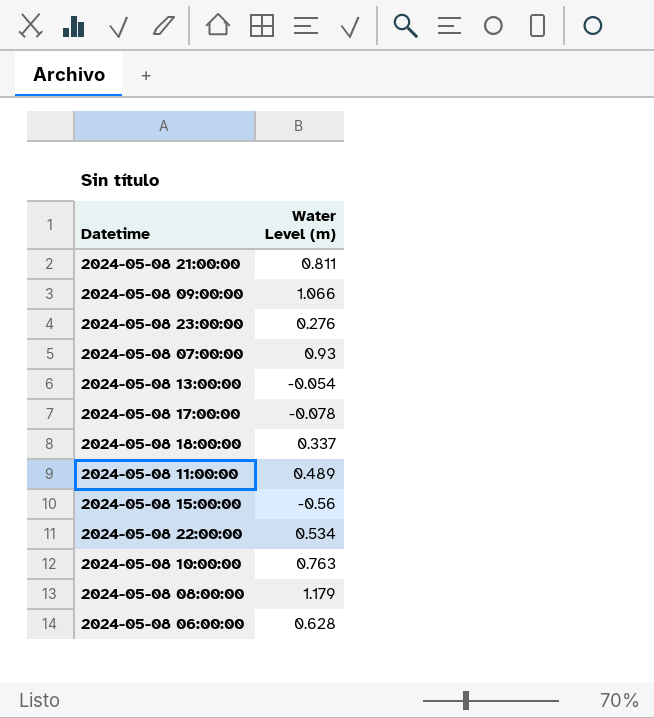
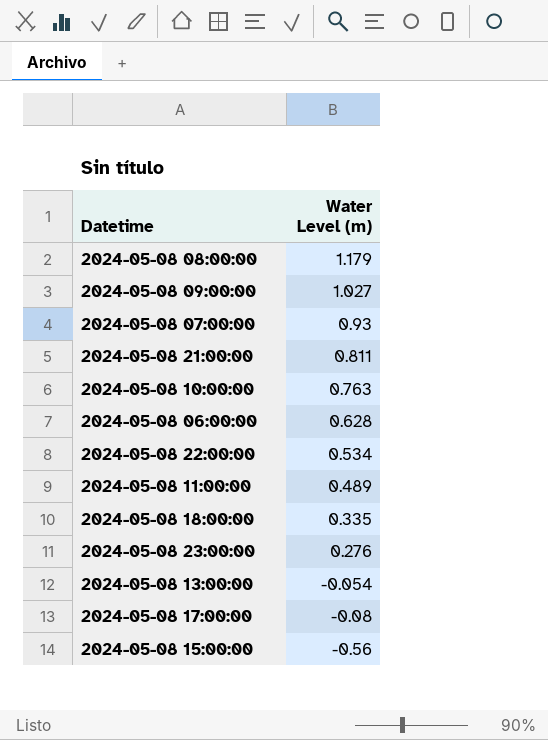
row order: none -> Water Level (m) descending
2024-05-08 09:00:00 | Water Level (m): 1.066 -> 1.027
2024-05-08 18:00:00 | Water Level (m): 0.337 -> 0.335
2024-05-08 17:00:00 | Water Level (m): -0.078 -> -0.08

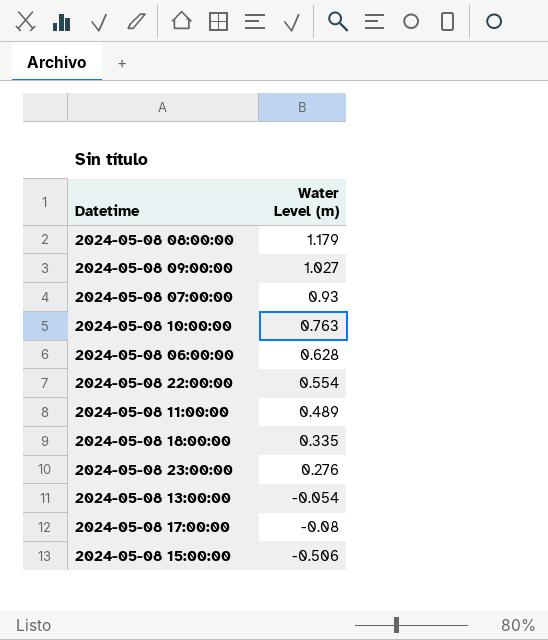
row 2024-05-08 21:00:00: 0.811 -> none
2024-05-08 22:00:00 | Water Level (m): 0.534 -> 0.554
2024-05-08 15:00:00 | Water Level (m): -0.56 -> -0.506

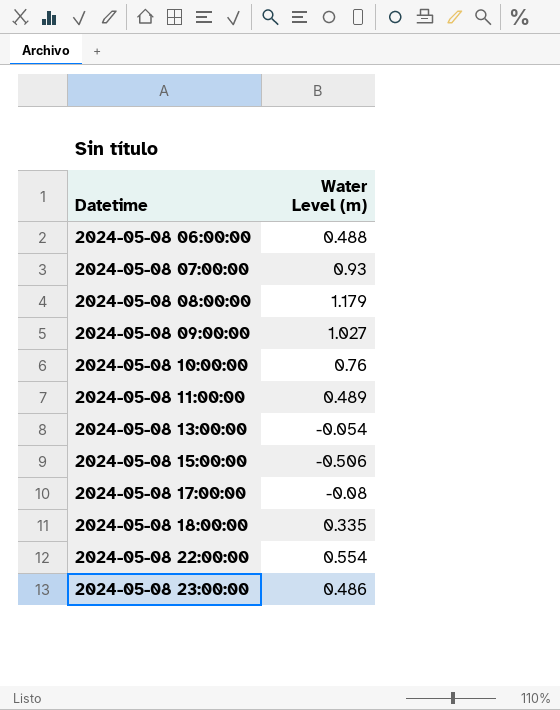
row order: Water Level (m) descending -> Datetime ascending
2024-05-08 06:00:00 | Water Level (m): 0.628 -> 0.488
2024-05-08 10:00:00 | Water Level (m): 0.763 -> 0.76
2024-05-08 23:00:00 | Water Level (m): 0.276 -> 0.486

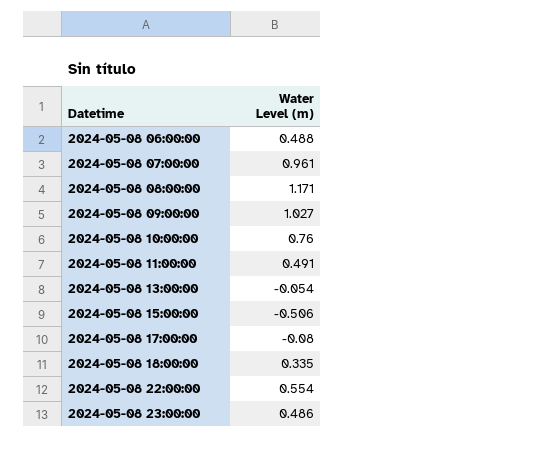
2024-05-08 07:00:00 | Water Level (m): 0.93 -> 0.961
2024-05-08 08:00:00 | Water Level (m): 1.179 -> 1.171
2024-05-08 11:00:00 | Water Level (m): 0.489 -> 0.491

